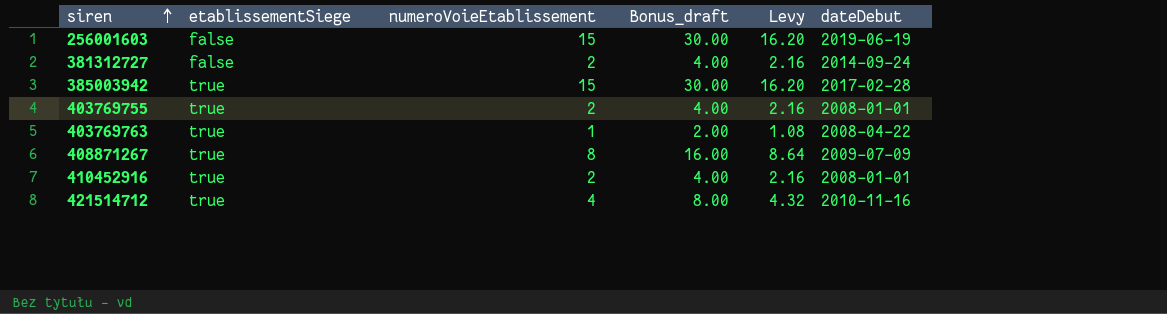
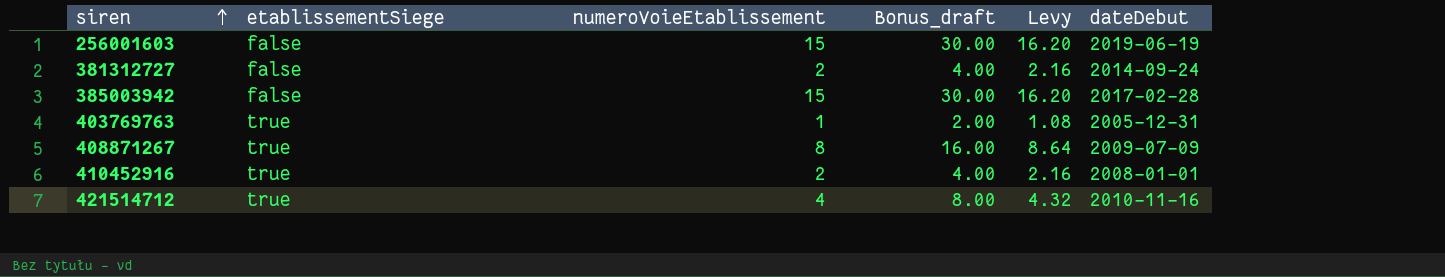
row 403769755: true | 2 | 4.00 | 2.16 | 2008-01-01 -> none
385003942 | etablissementSiege: true -> false
403769763 | dateDebut: 2008-04-22 -> 2005-12-31

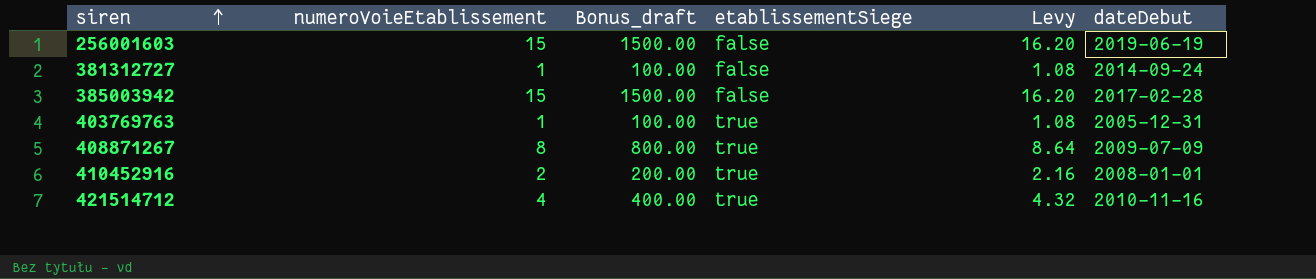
column Bonus_draft | formula: [numeroVoieEtablissement] * 2 -> [numeroVoieEtablissement] * 100
column etablissementSiege | position: 2 -> 4
381312727 | numeroVoieEtablissement: 2 -> 1
381312727 | Levy: 2.16 -> 1.08

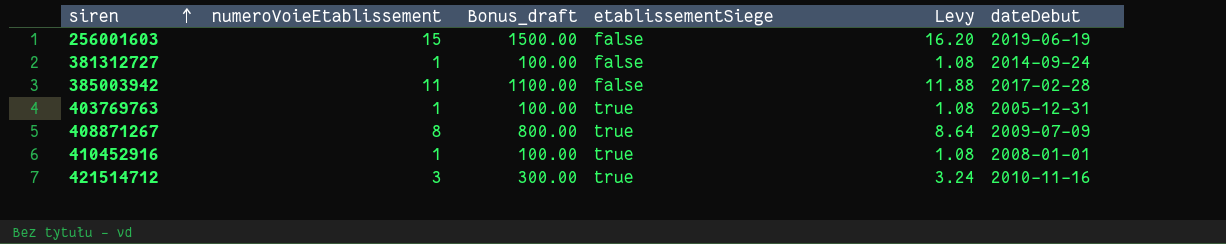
385003942 | numeroVoieEtablissement: 15 -> 11
385003942 | Bonus_draft: 1500.00 -> 1100.00
385003942 | Levy: 16.20 -> 11.88
410452916 | numeroVoieEtablissement: 2 -> 1
410452916 | Bonus_draft: 200.00 -> 100.00
410452916 | Levy: 2.16 -> 1.08
421514712 | numeroVoieEtablissement: 4 -> 3
421514712 | Bonus_draft: 400.00 -> 300.00
421514712 | Levy: 4.32 -> 3.24

